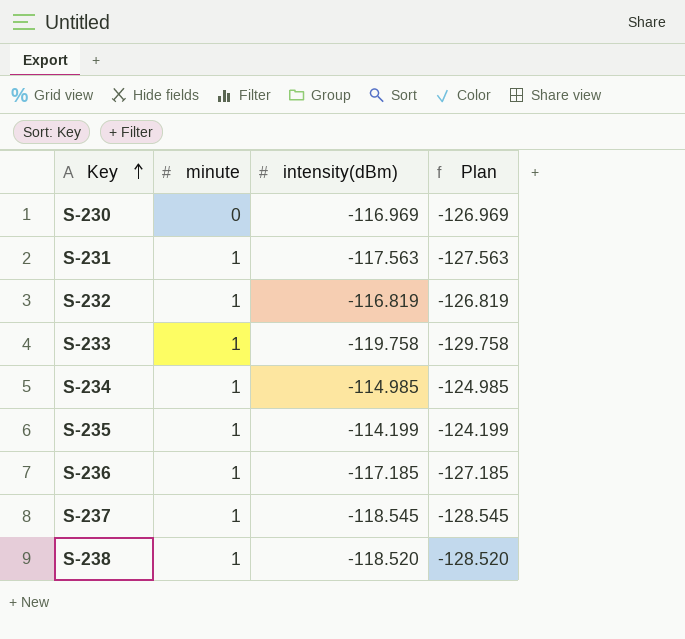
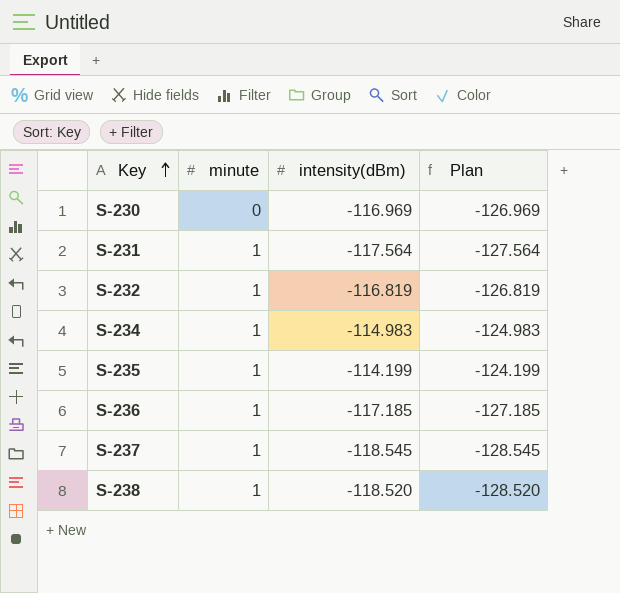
row S-233: 1 | -119.758 | -129.758 -> none
S-231 | intensity(dBm): -117.563 -> -117.564
S-231 | Plan: -127.563 -> -127.564
S-234 | intensity(dBm): -114.985 -> -114.983
S-234 | Plan: -124.985 -> -124.983

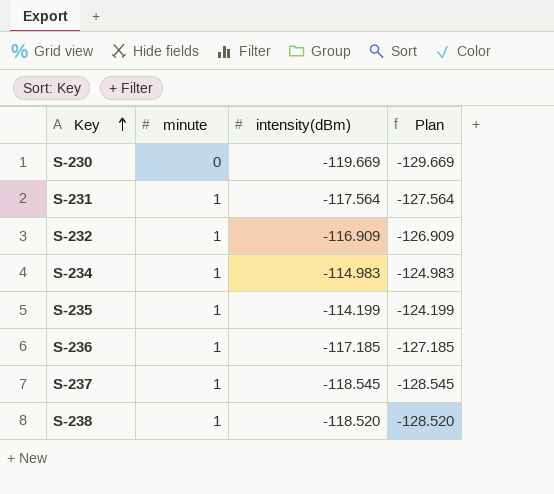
S-230 | intensity(dBm): -116.969 -> -119.669
S-230 | Plan: -126.969 -> -129.669
S-232 | intensity(dBm): -116.819 -> -116.909
S-232 | Plan: -126.819 -> -126.909

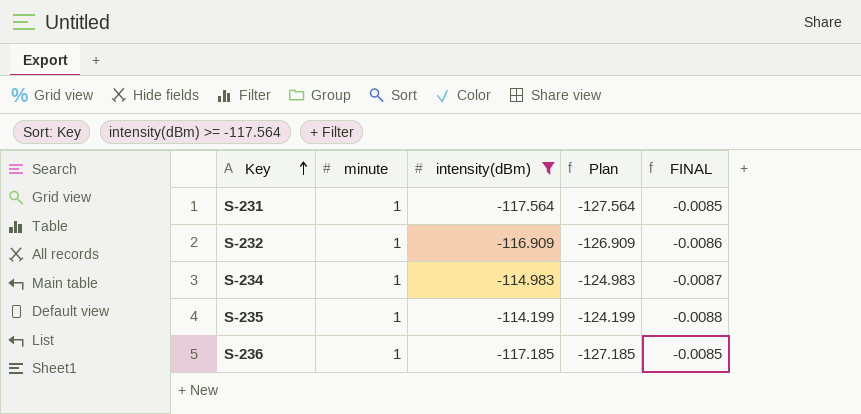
filter: none -> intensity(dBm) >= -117.564
column FINAL | formula: none -> [minute] / [intensity(dBm)]

